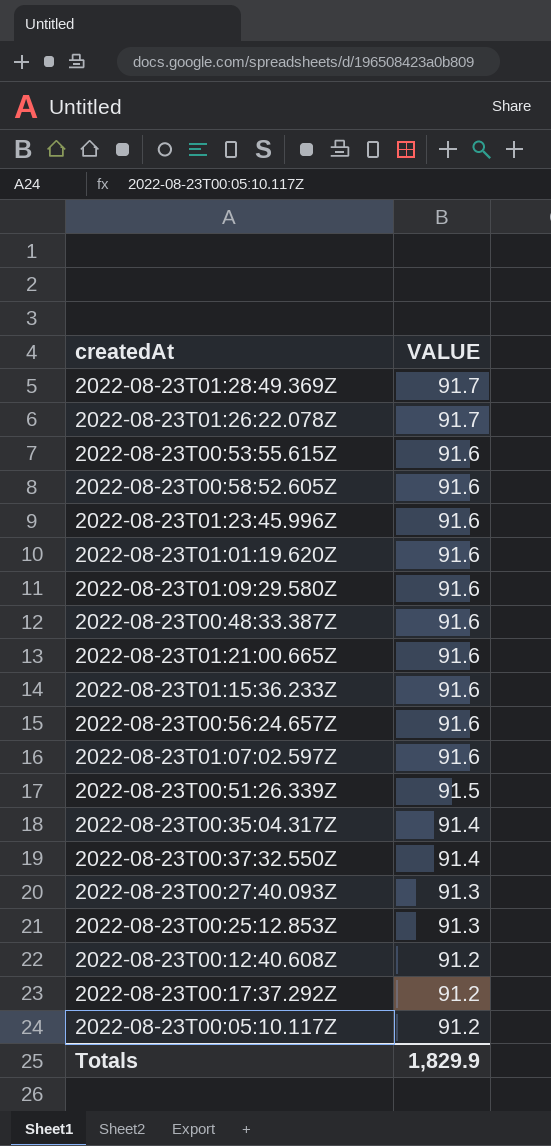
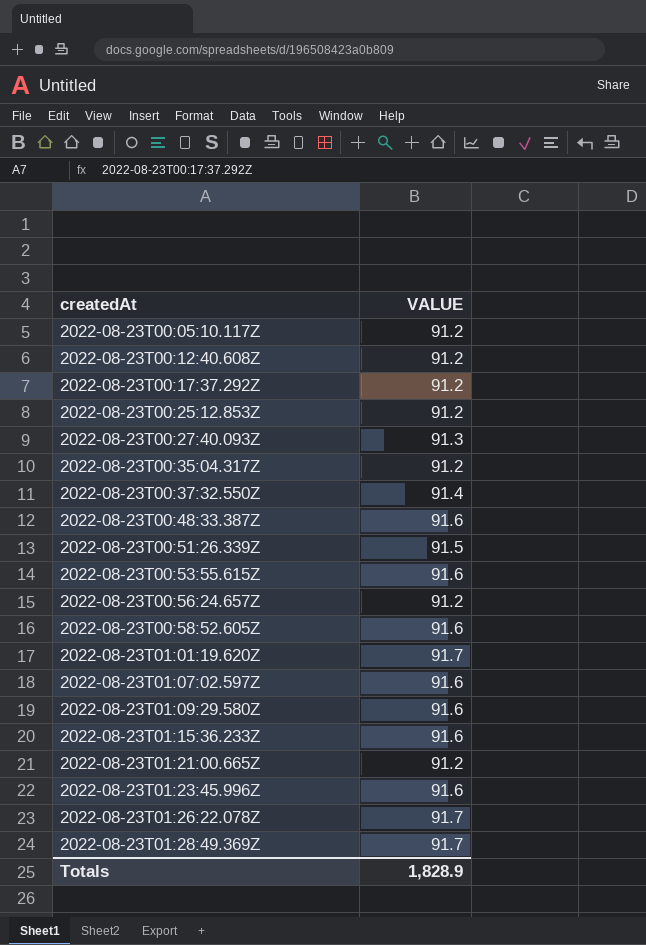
row order: VALUE descending -> createdAt ascending
2022-08-23T00:25:12.853Z | VALUE: 91.3 -> 91.2
2022-08-23T00:35:04.317Z | VALUE: 91.4 -> 91.2
2022-08-23T00:56:24.657Z | VALUE: 91.6 -> 91.2
2022-08-23T01:01:19.620Z | VALUE: 91.6 -> 91.7
2022-08-23T01:21:00.665Z | VALUE: 91.6 -> 91.2
Totals | VALUE: 1,829.9 -> 1,828.9

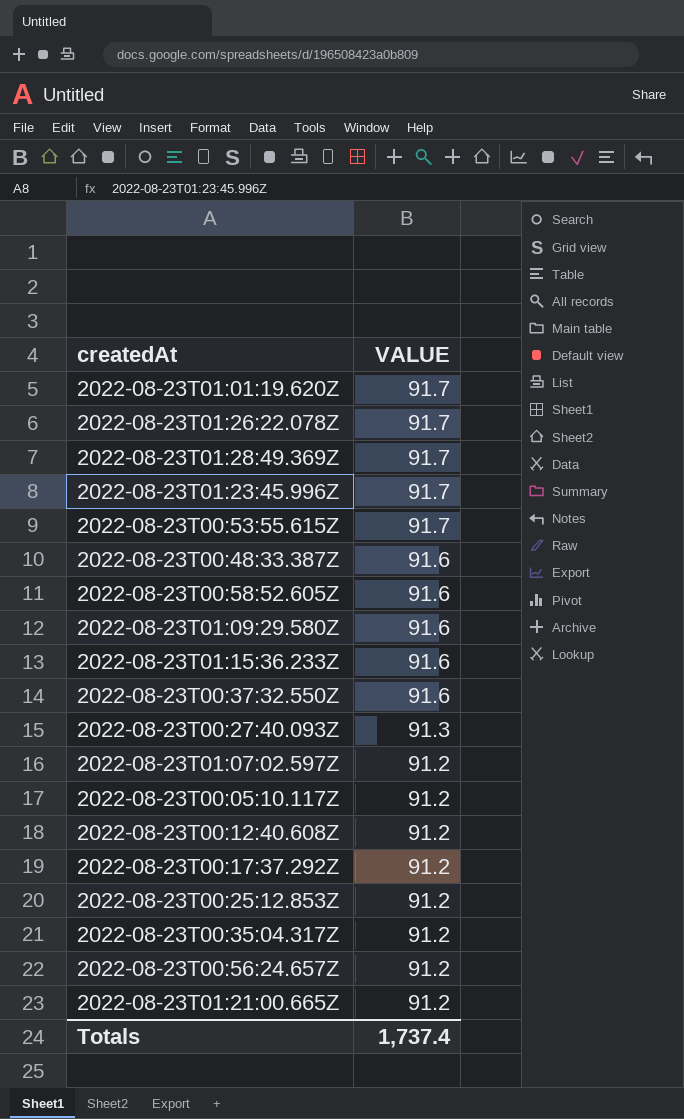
row order: createdAt ascending -> VALUE descending
row 2022-08-23T00:51:26.339Z: 91.5 -> none
2022-08-23T01:23:45.996Z | VALUE: 91.6 -> 91.7
2022-08-23T00:53:55.615Z | VALUE: 91.6 -> 91.7
2022-08-23T00:37:32.550Z | VALUE: 91.4 -> 91.6
2022-08-23T01:07:02.597Z | VALUE: 91.6 -> 91.2
Totals | VALUE: 1,828.9 -> 1,737.4

